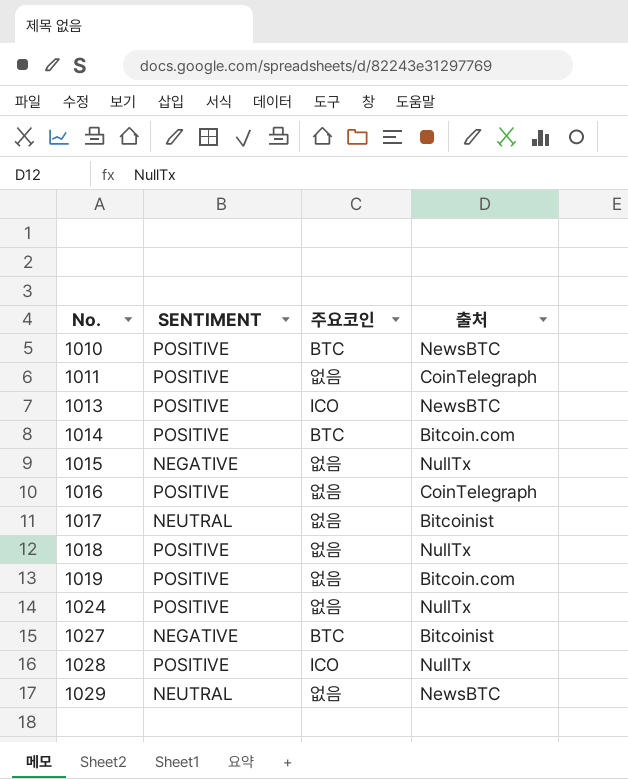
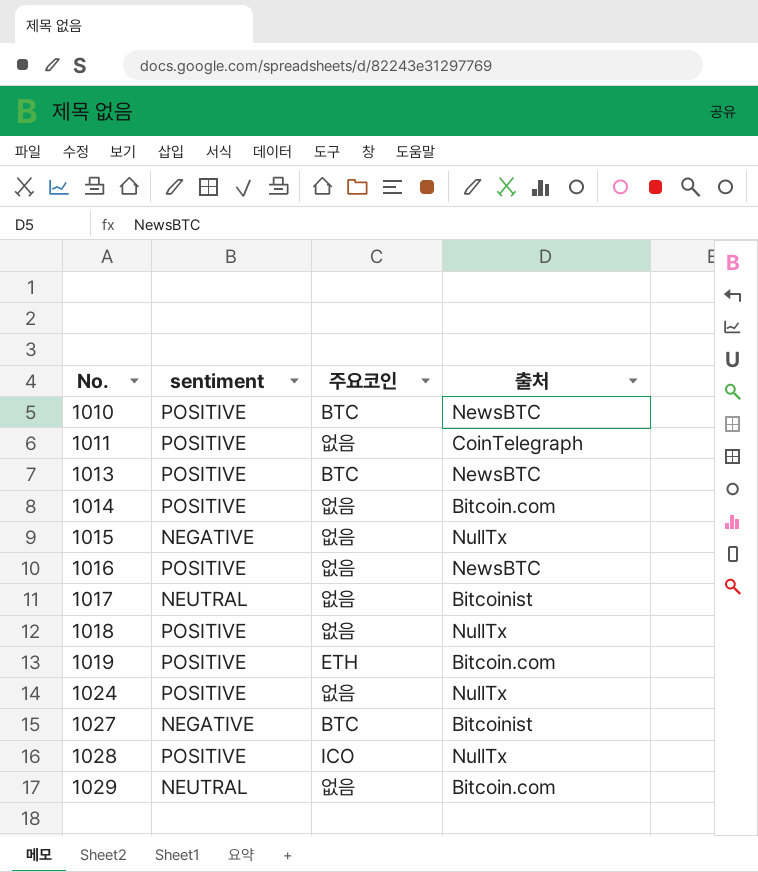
column name: SENTIMENT -> sentiment
1013 | 주요코인: ICO -> BTC
1014 | 주요코인: BTC -> 없음
1016 | 출처: CoinTelegraph -> NewsBTC
1019 | 주요코인: 없음 -> ETH
1029 | 출처: NewsBTC -> Bitcoin.com

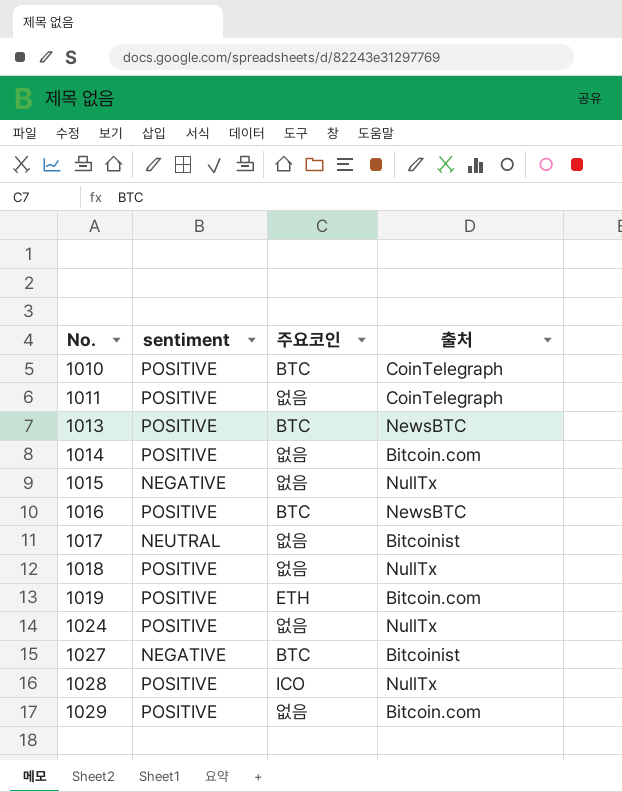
1010 | 출처: NewsBTC -> CoinTelegraph
1016 | 주요코인: 없음 -> BTC
1029 | sentiment: NEUTRAL -> POSITIVE

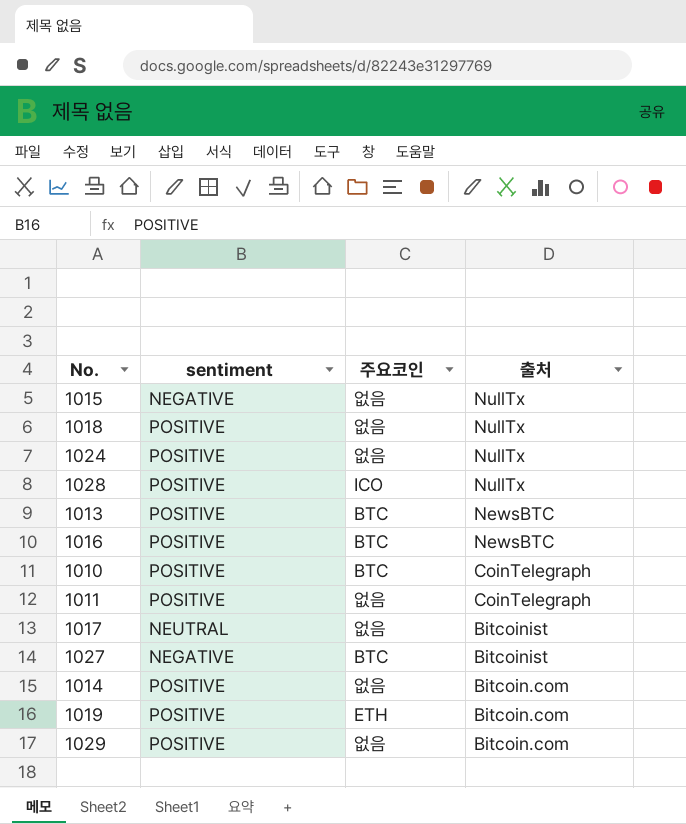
row order: No. ascending -> 출처 descending

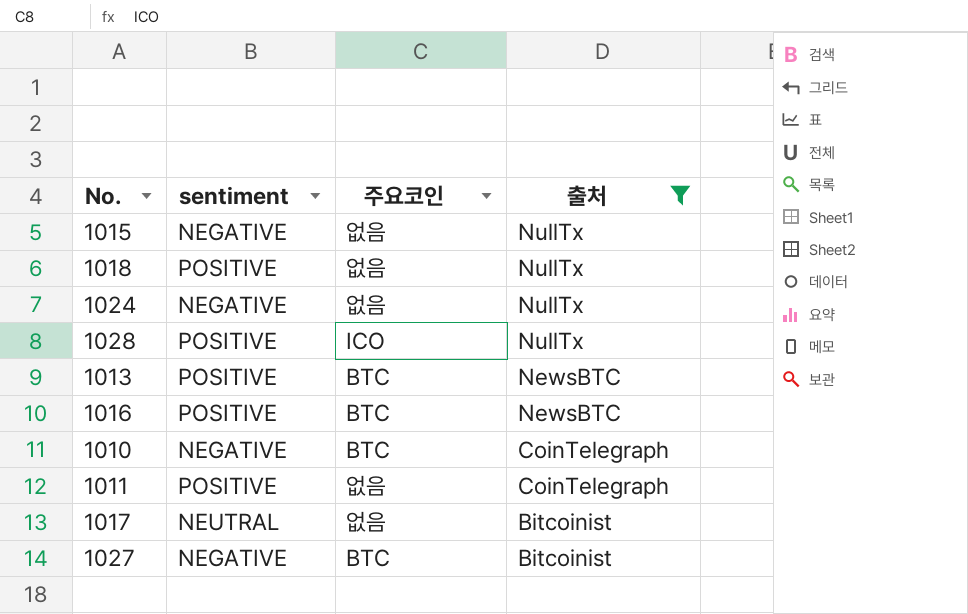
filter: none -> 출처 != Bitcoin.com
1024 | sentiment: POSITIVE -> NEGATIVE
1010 | sentiment: POSITIVE -> NEGATIVE

